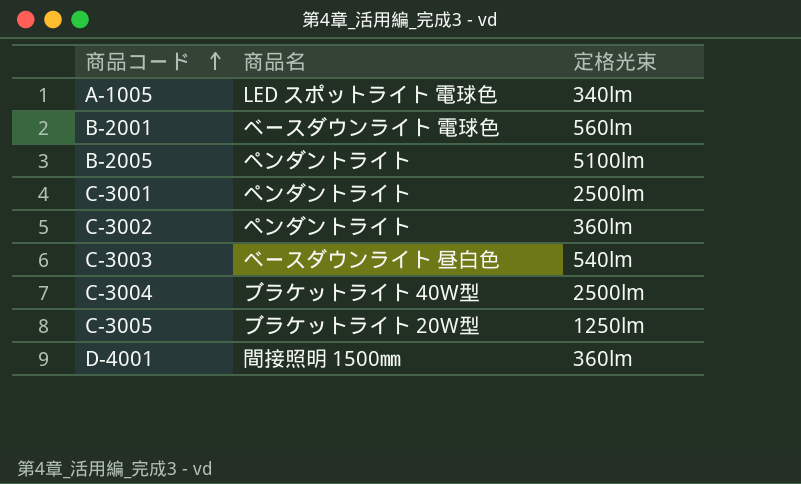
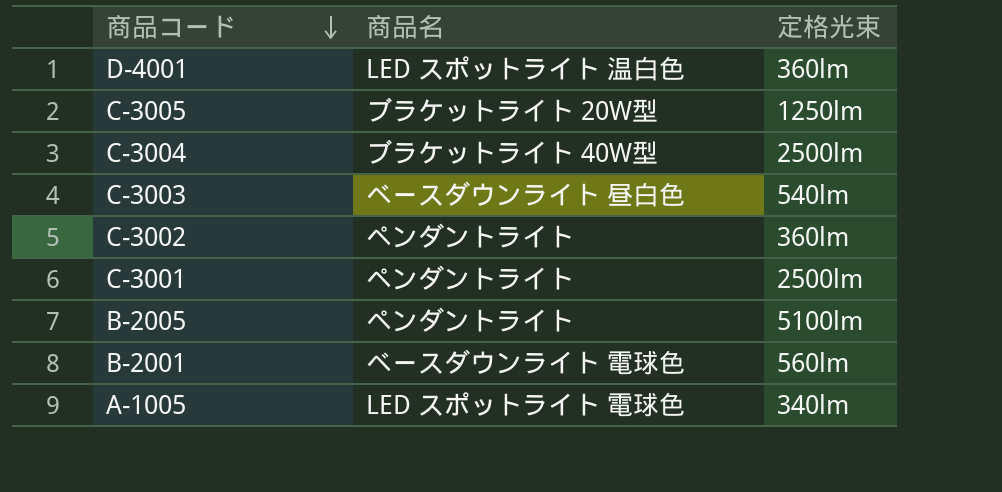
row order: 商品コード ascending -> 商品コード descending
D-4001 | 商品名: 間接照明 1500㎜ -> LED スポットライト 温白色

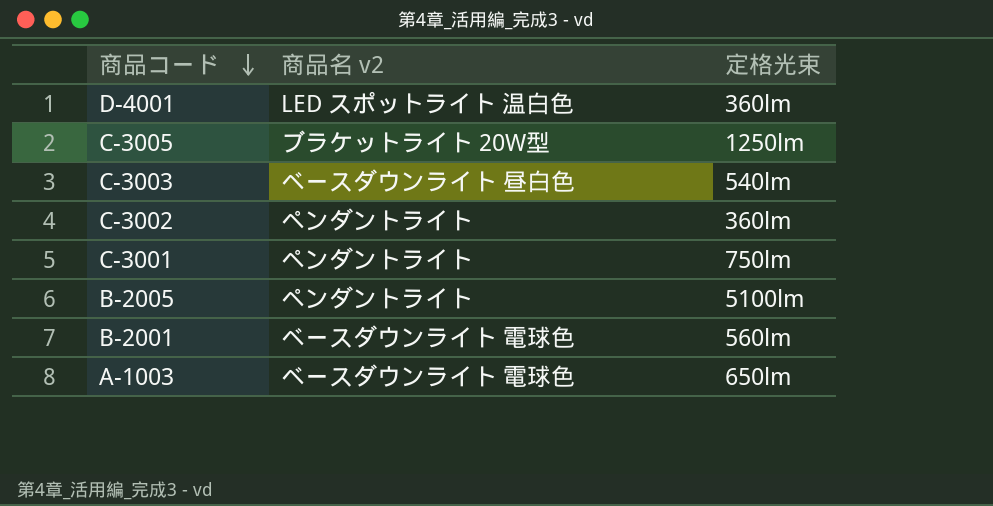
column name: 商品名 -> 商品名 v2
row C-3004: ブラケットライト 40W型 | 2500lm -> none
row A-1005: LED スポットライト 電球色 | 340lm -> none
C-3001 | 定格光束: 2500lm -> 750lm
row A-1003: none -> ベースダウンライト 電球色 | 650lm

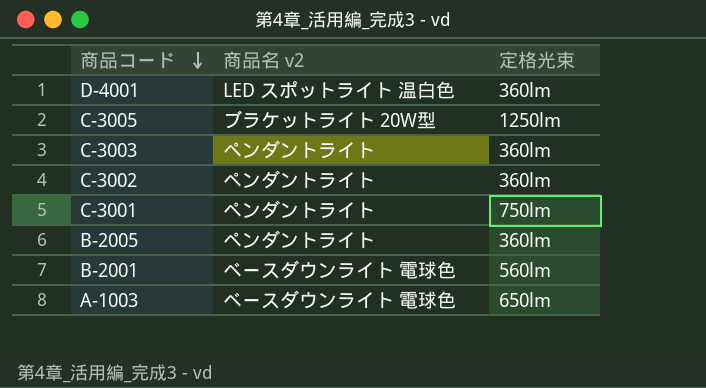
C-3003 | 商品名 v2: ベースダウンライト 昼白色 -> ペンダントライト
C-3003 | 定格光束: 540lm -> 360lm
B-2005 | 定格光束: 5100lm -> 360lm

